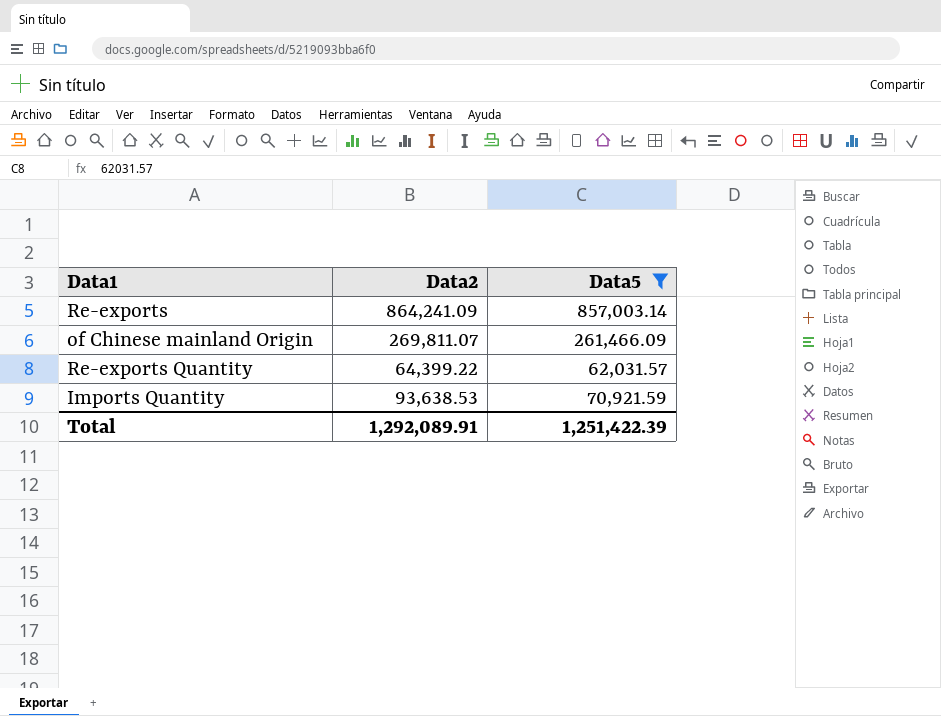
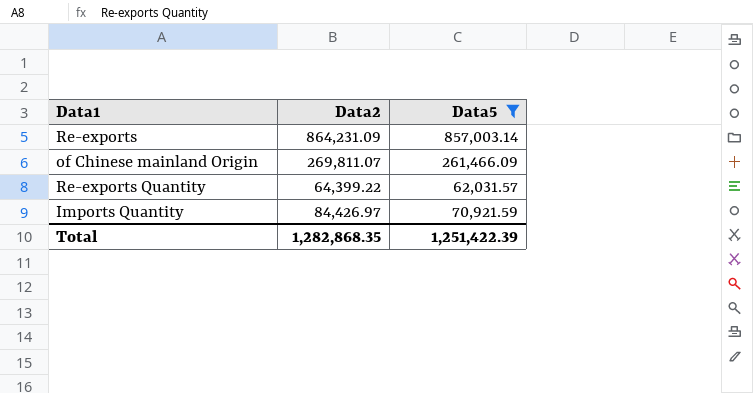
Re-exports | Data2: 864,241.09 -> 864,231.09
Imports Quantity | Data2: 93,638.53 -> 84,426.97
Total | Data2: 1,292,089.91 -> 1,282,868.35

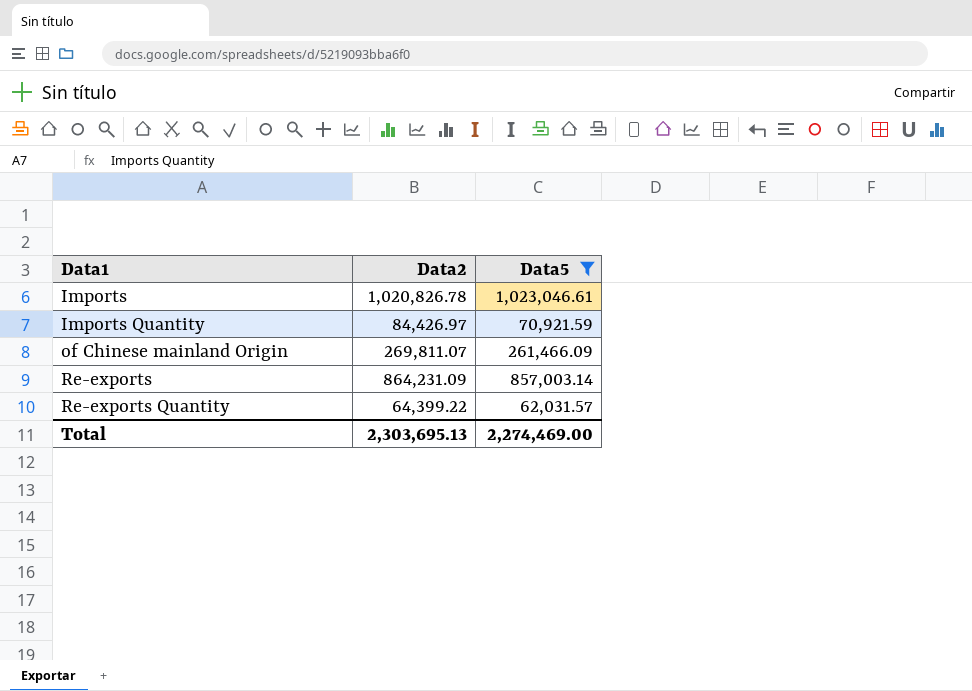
row order: none -> Data1 ascending
row Imports: none -> 1,020,826.78 | 1,023,046.61
Total | Data2: 1,282,868.35 -> 2,303,695.13
Total | Data5: 1,251,422.39 -> 2,274,469.00

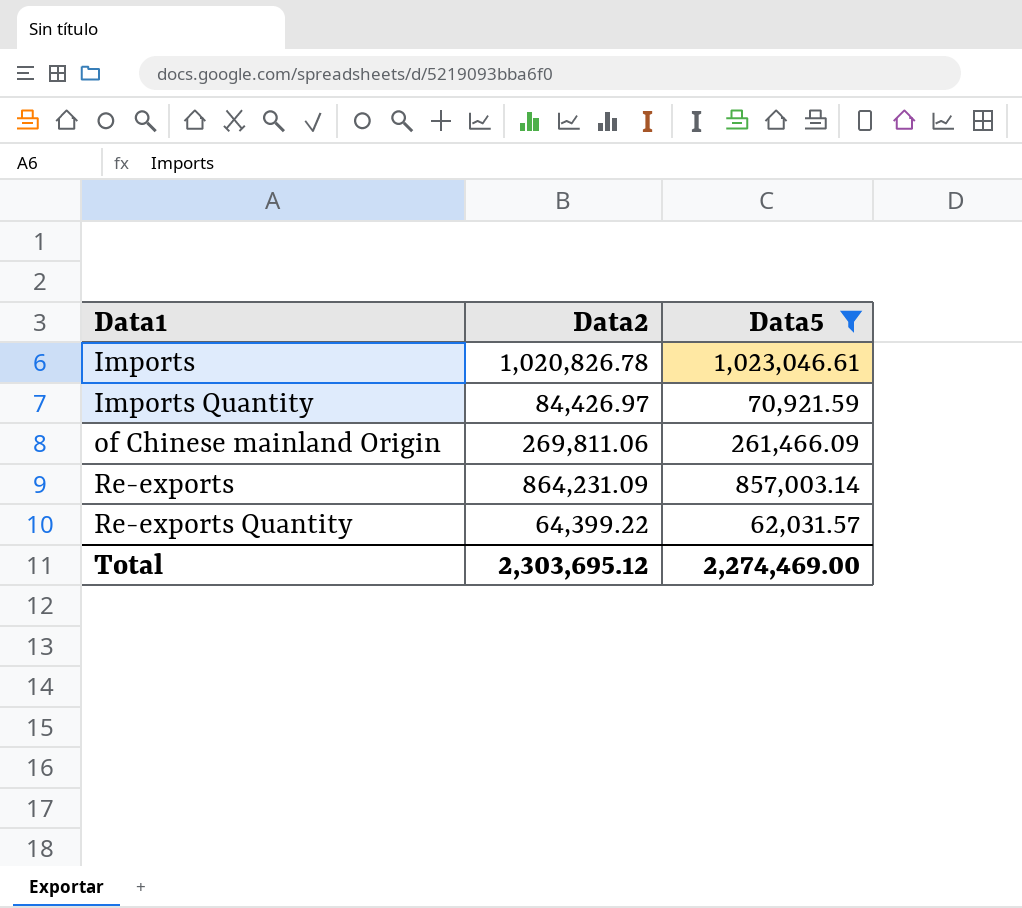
of Chinese mainland Origin | Data2: 269,811.07 -> 269,811.06
Total | Data2: 2,303,695.13 -> 2,303,695.12

